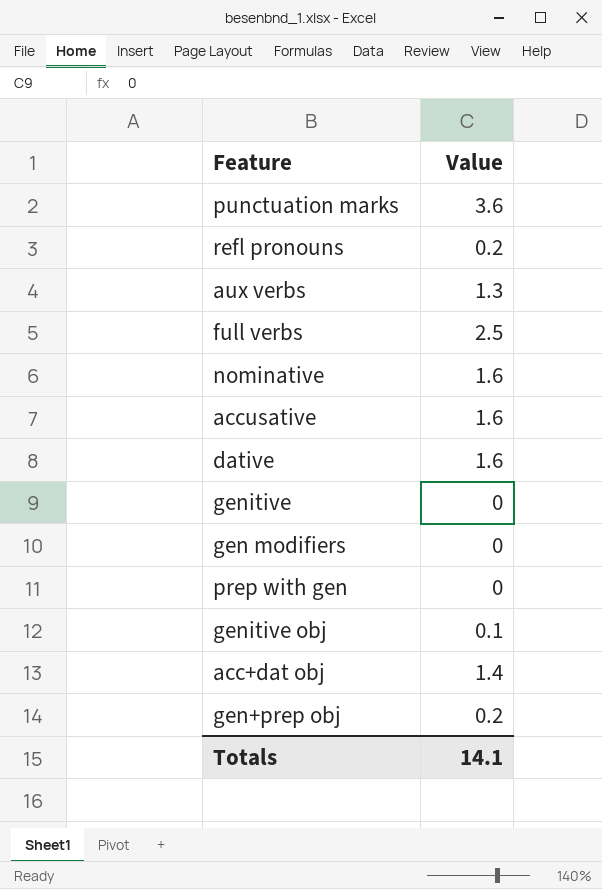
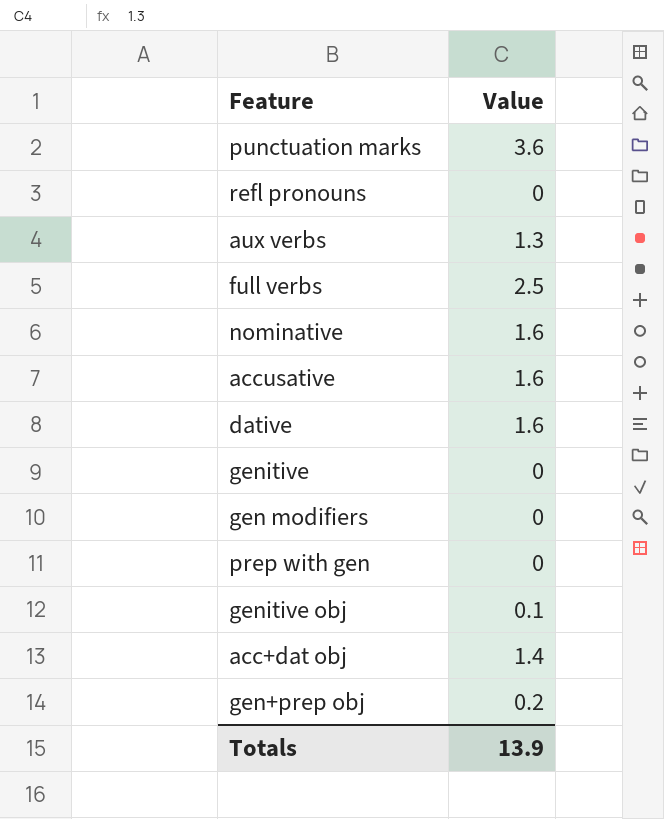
refl pronouns | Value: 0.2 -> 0
Totals | Value: 14.1 -> 13.9

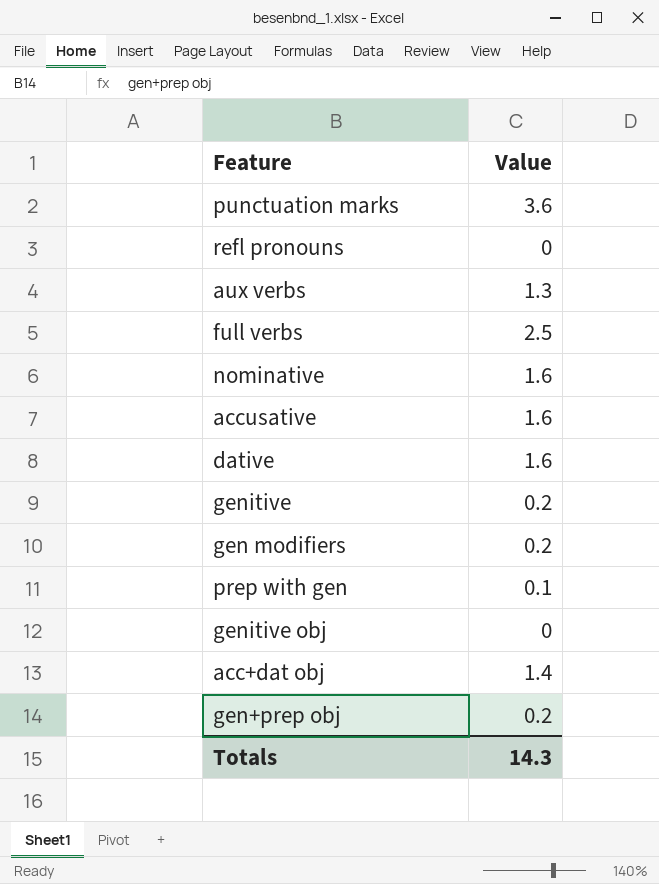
genitive | Value: 0 -> 0.2
gen modifiers | Value: 0 -> 0.2
prep with gen | Value: 0 -> 0.1
genitive obj | Value: 0.1 -> 0
Totals | Value: 13.9 -> 14.3

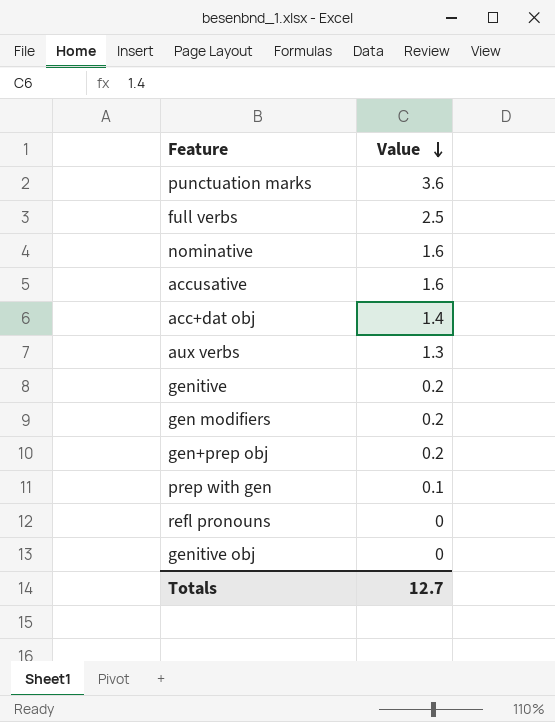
row order: none -> Value descending
row dative: 1.6 -> none
Totals | Value: 14.3 -> 12.7

